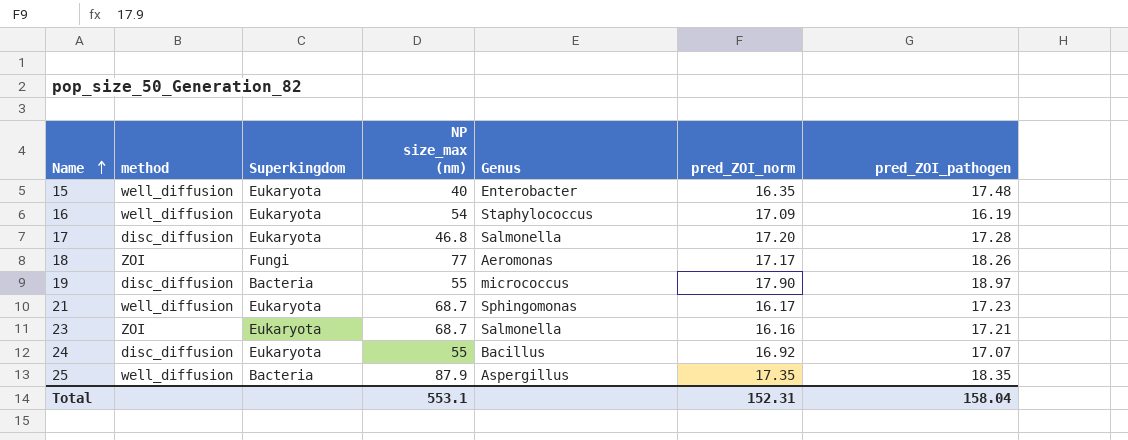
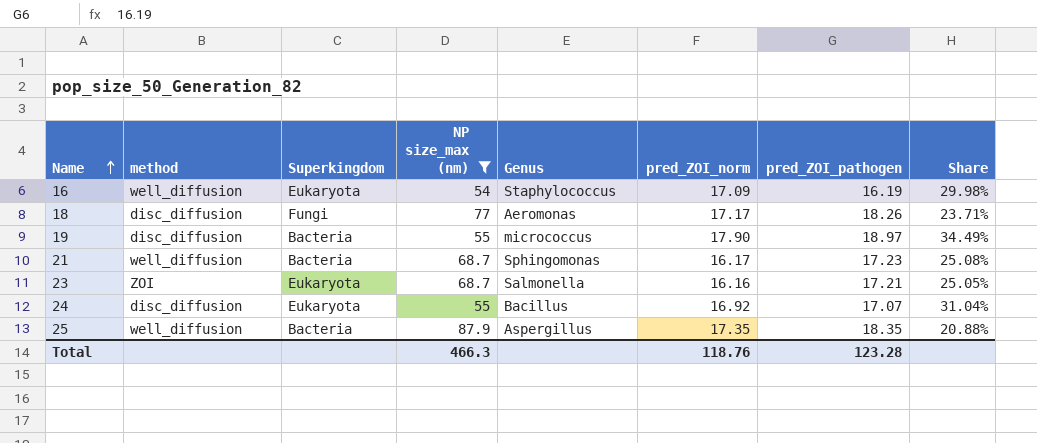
filter: none -> NP size_max (nm) >= 54
column Share | formula: none -> [pred_ZOI_pathogen] / [NP size_max (nm)]
18 | method: ZOI -> disc_diffusion
21 | Superkingdom: Eukaryota -> Bacteria
Total | NP size_max (nm): 553.1 -> 466.3
Total | pred_ZOI_norm: 152.31 -> 118.76
Total | pred_ZOI_pathogen: 158.04 -> 123.28

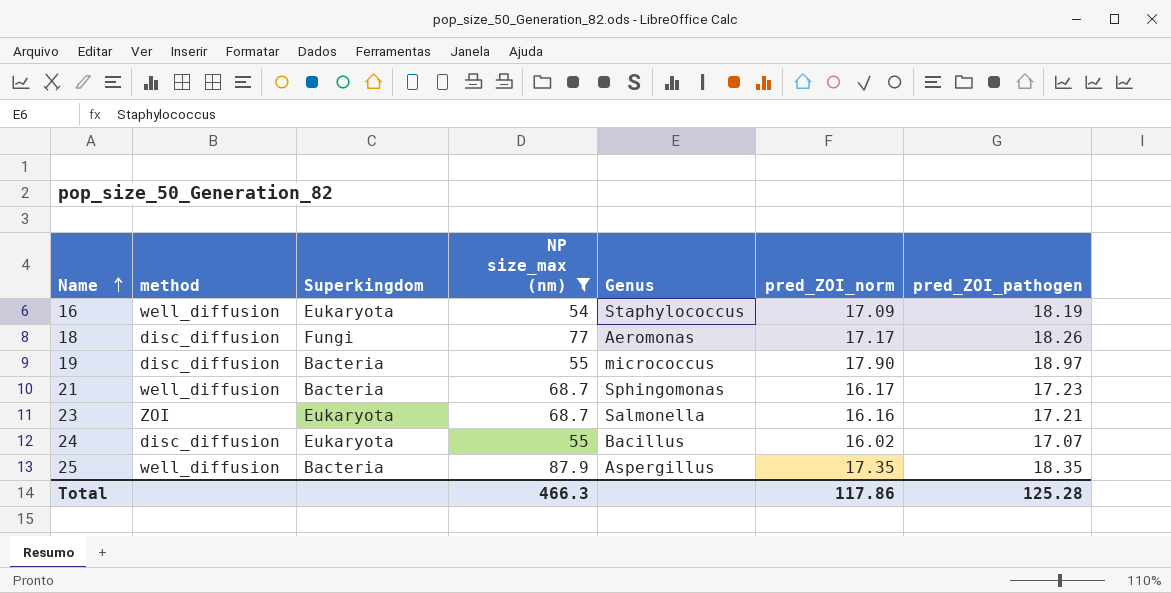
column Share | formula: [pred_ZOI_pathogen] / [NP size_max (nm)] -> none
16 | pred_ZOI_pathogen: 16.19 -> 18.19
24 | pred_ZOI_norm: 16.92 -> 16.02
Total | pred_ZOI_norm: 118.76 -> 117.86
Total | pred_ZOI_pathogen: 123.28 -> 125.28

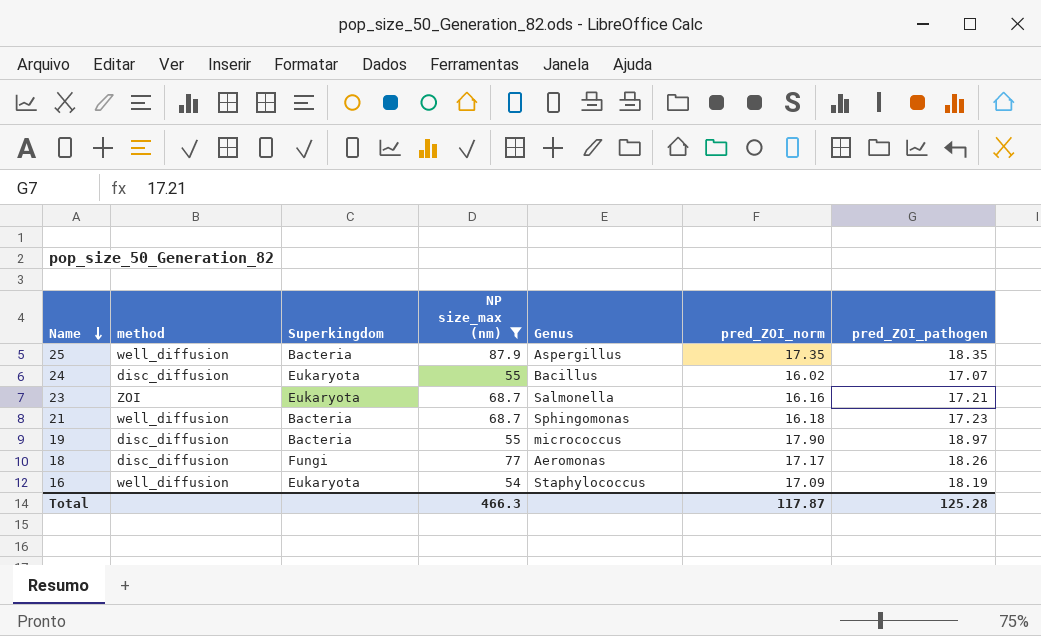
row order: Name ascending -> Name descending
21 | pred_ZOI_norm: 16.17 -> 16.18
Total | pred_ZOI_norm: 117.86 -> 117.87

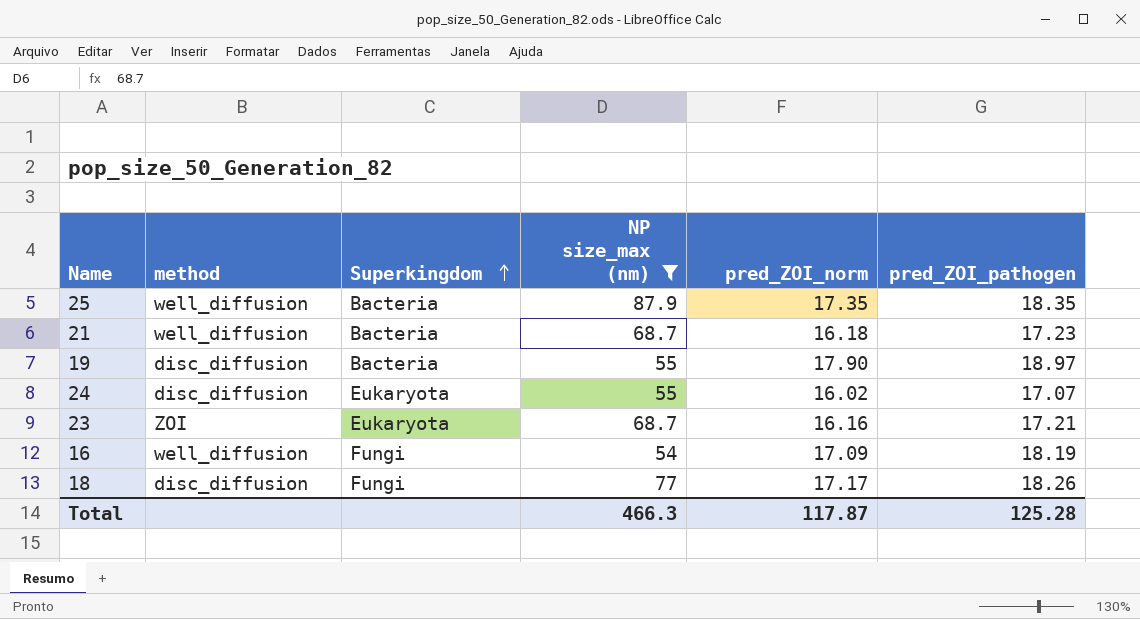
row order: Name descending -> Superkingdom ascending
column Genus | position: 5 -> none
16 | Superkingdom: Eukaryota -> Fungi

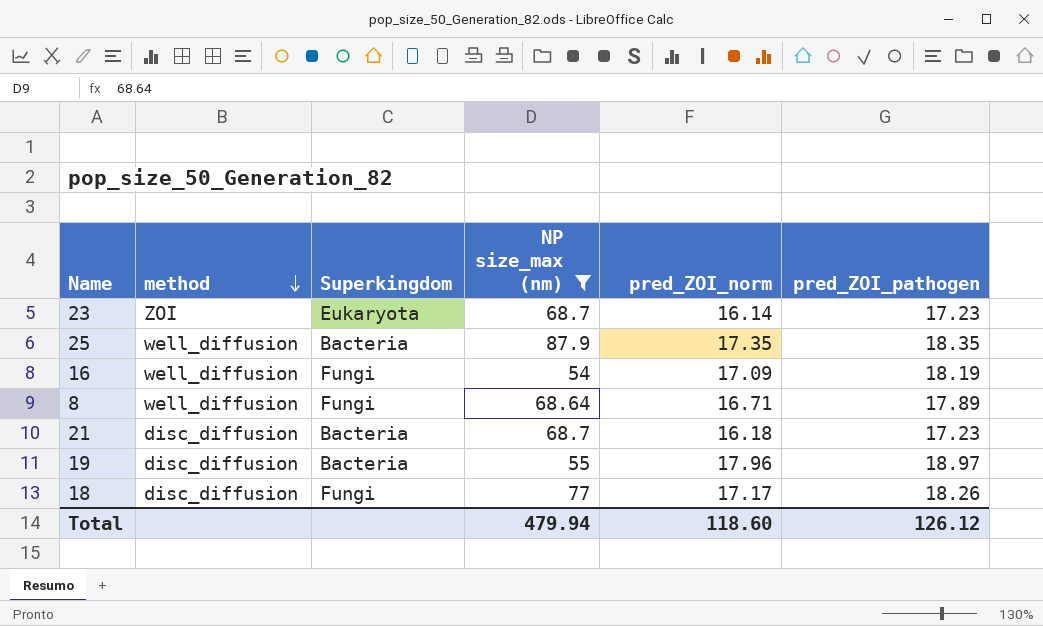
row order: Superkingdom ascending -> method descending
row 24: disc_diffusion | Eukaryota | 55 | 16.02 | 17.07 -> none
23 | pred_ZOI_norm: 16.16 -> 16.14
23 | pred_ZOI_pathogen: 17.21 -> 17.23
row 8: none -> well_diffusion | Fungi | 68.64 | 16.71 | 17.89
21 | method: well_diffusion -> disc_diffusion
19 | pred_ZOI_norm: 17.90 -> 17.96
Total | NP size_max (nm): 466.3 -> 479.94
Total | pred_ZOI_norm: 117.87 -> 118.60
Total | pred_ZOI_pathogen: 125.28 -> 126.12

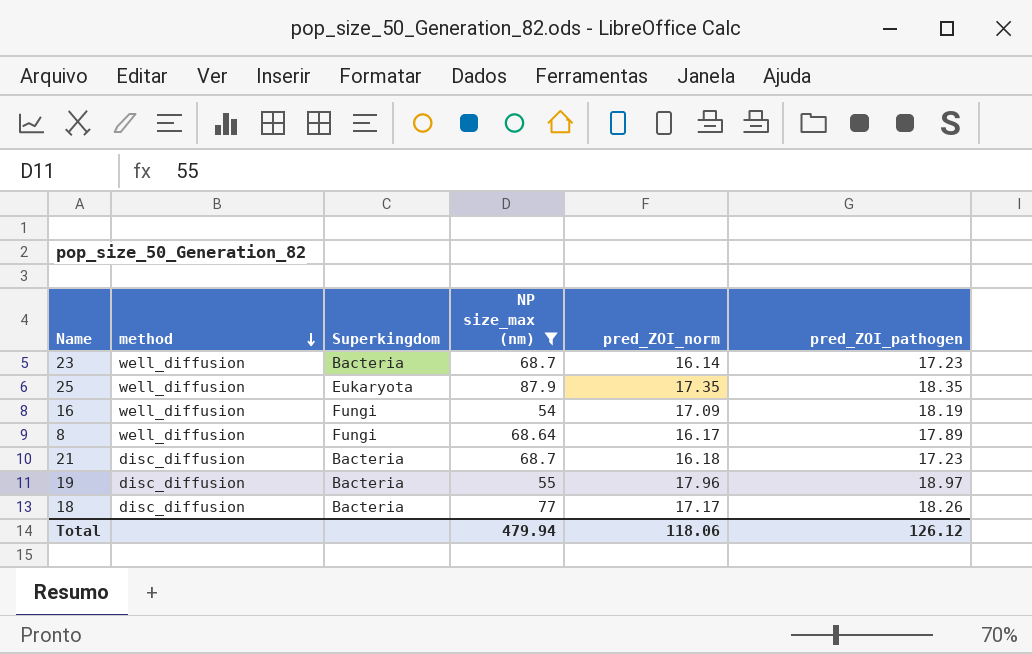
23 | method: ZOI -> well_diffusion
23 | Superkingdom: Eukaryota -> Bacteria
25 | Superkingdom: Bacteria -> Eukaryota
8 | pred_ZOI_norm: 16.71 -> 16.17
18 | Superkingdom: Fungi -> Bacteria
Total | pred_ZOI_norm: 118.60 -> 118.06

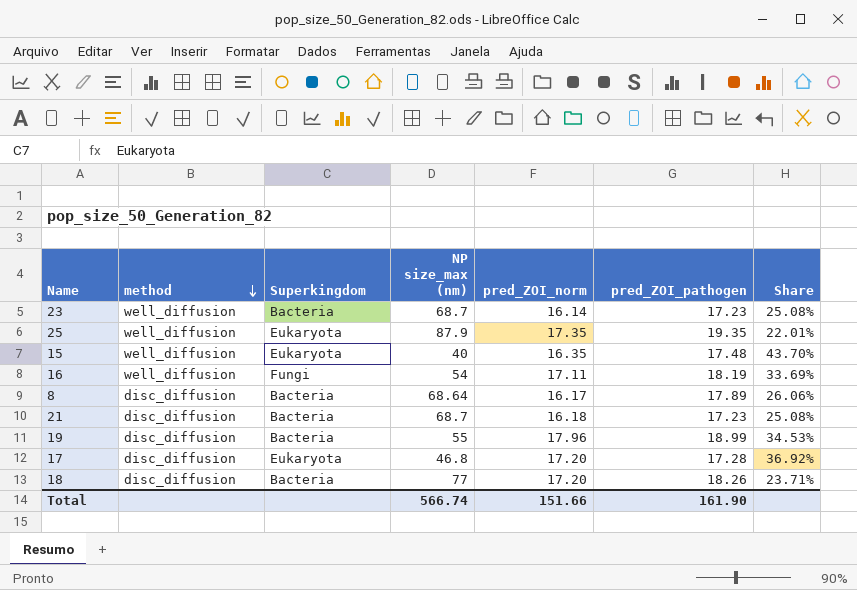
filter: NP size_max (nm) >= 54 -> none
column Share | formula: none -> [pred_ZOI_pathogen] / [NP size_max (nm)]
25 | pred_ZOI_pathogen: 18.35 -> 19.35
16 | pred_ZOI_norm: 17.09 -> 17.11
8 | method: well_diffusion -> disc_diffusion
8 | Superkingdom: Fungi -> Bacteria
19 | pred_ZOI_pathogen: 18.97 -> 18.99
18 | pred_ZOI_norm: 17.17 -> 17.20
Total | NP size_max (nm): 479.94 -> 566.74
Total | pred_ZOI_norm: 118.06 -> 151.66
Total | pred_ZOI_pathogen: 126.12 -> 161.90

